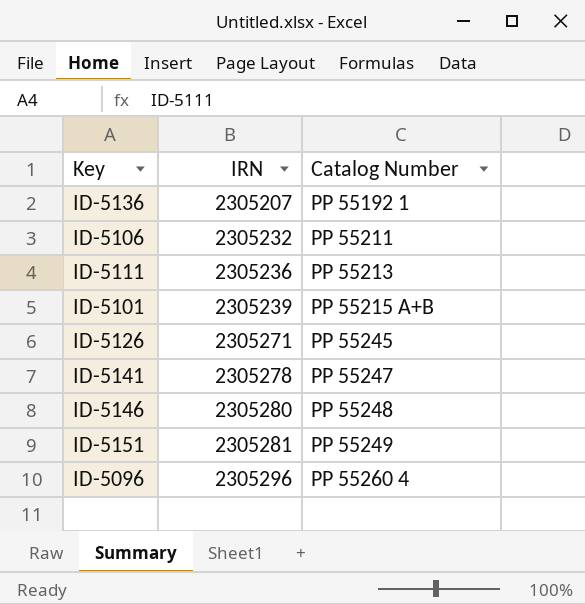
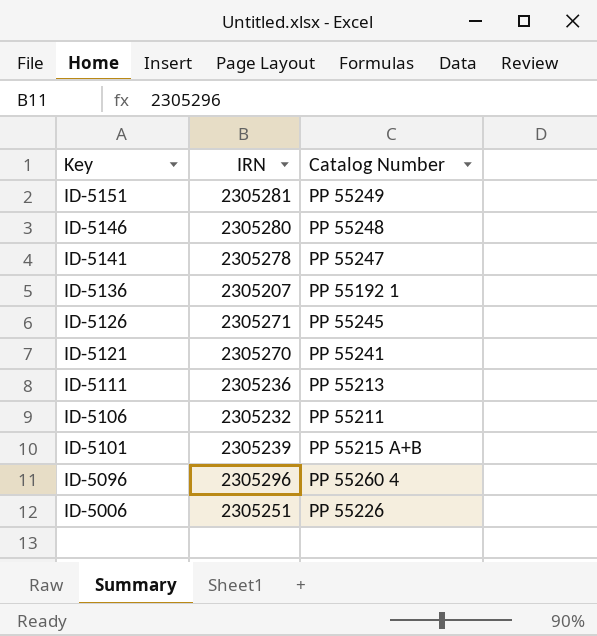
row order: IRN ascending -> Key descending
row ID-5121: none -> 2305270 | PP 55241
row ID-5006: none -> 2305251 | PP 55226

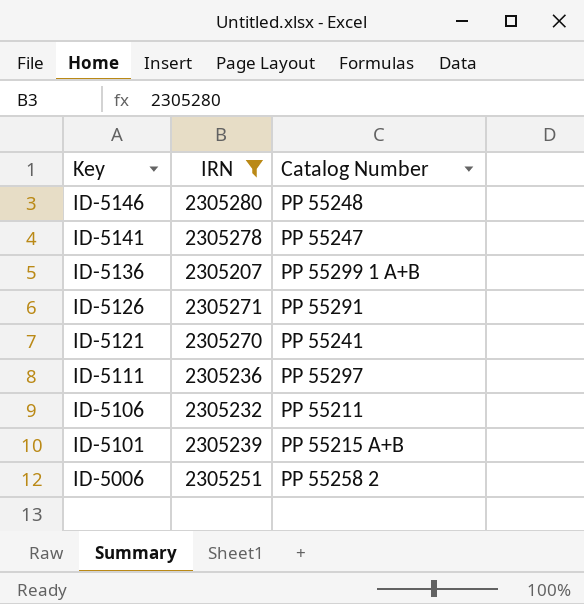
filter: none -> IRN <= 2305280
ID-5136 | Catalog Number: PP 55192 1 -> PP 55299 1 A+B
ID-5126 | Catalog Number: PP 55245 -> PP 55291
ID-5111 | Catalog Number: PP 55213 -> PP 55297
ID-5006 | Catalog Number: PP 55226 -> PP 55258 2

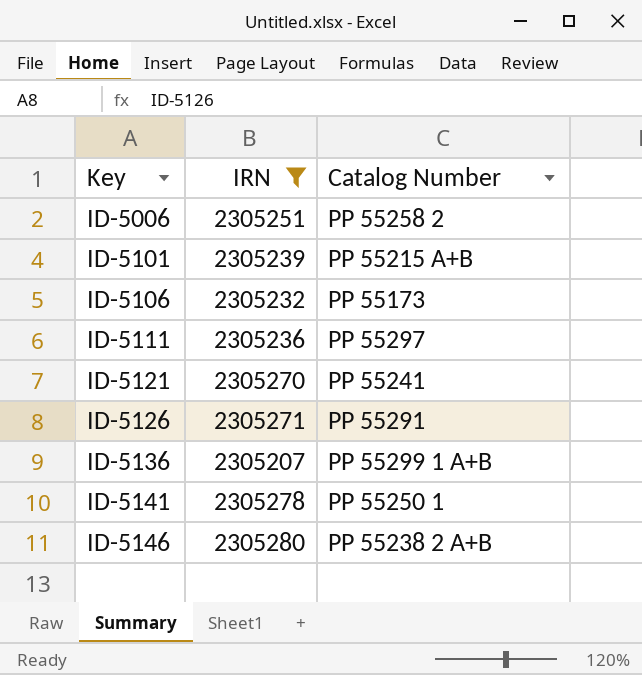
row order: Key descending -> Key ascending
ID-5106 | Catalog Number: PP 55211 -> PP 55173
ID-5141 | Catalog Number: PP 55247 -> PP 55250 1
ID-5146 | Catalog Number: PP 55248 -> PP 55238 2 A+B

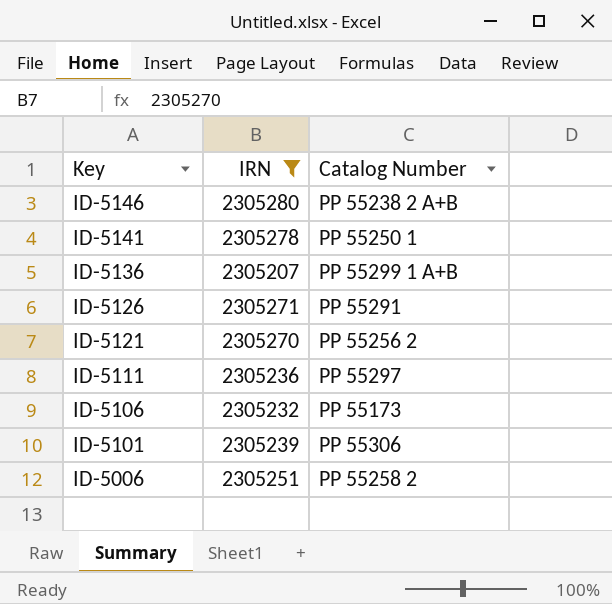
row order: Key ascending -> Key descending
ID-5121 | Catalog Number: PP 55241 -> PP 55256 2
ID-5101 | Catalog Number: PP 55215 A+B -> PP 55306

